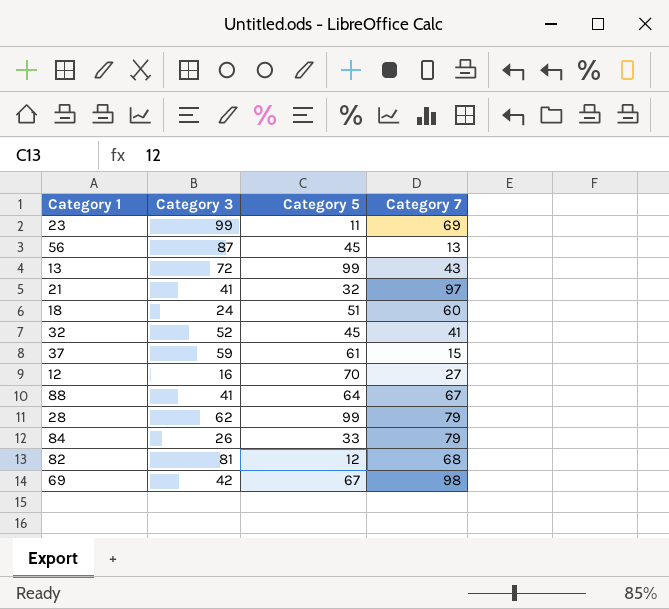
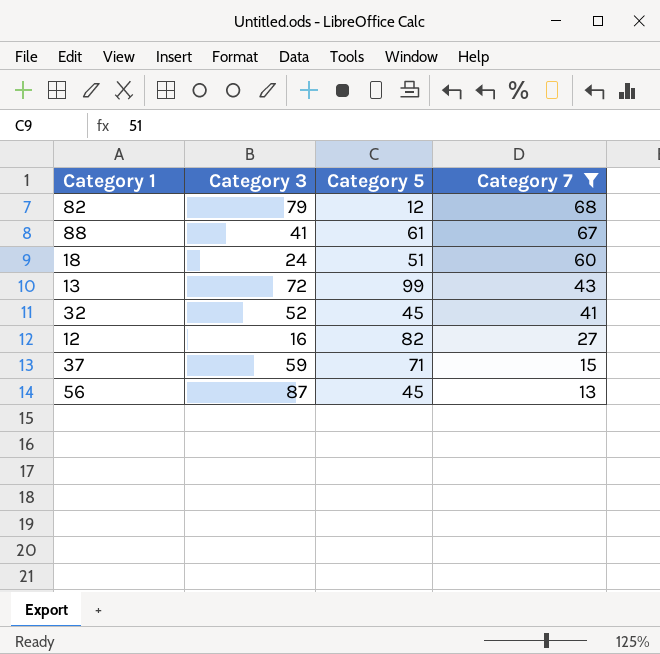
filter: none -> Category 7 <= 68
row order: none -> Category 7 descending
82 | Category 3: 81 -> 79
88 | Category 5: 64 -> 61
12 | Category 5: 70 -> 82
37 | Category 5: 61 -> 71

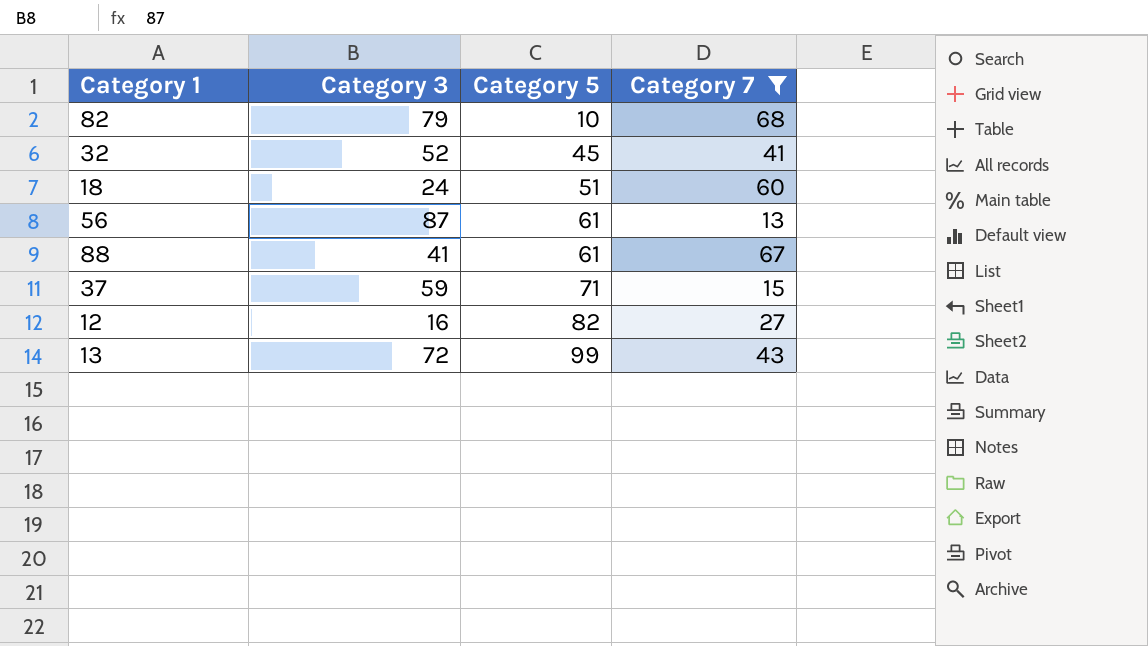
row order: Category 7 descending -> Category 5 ascending
82 | Category 5: 12 -> 10
56 | Category 5: 45 -> 61

